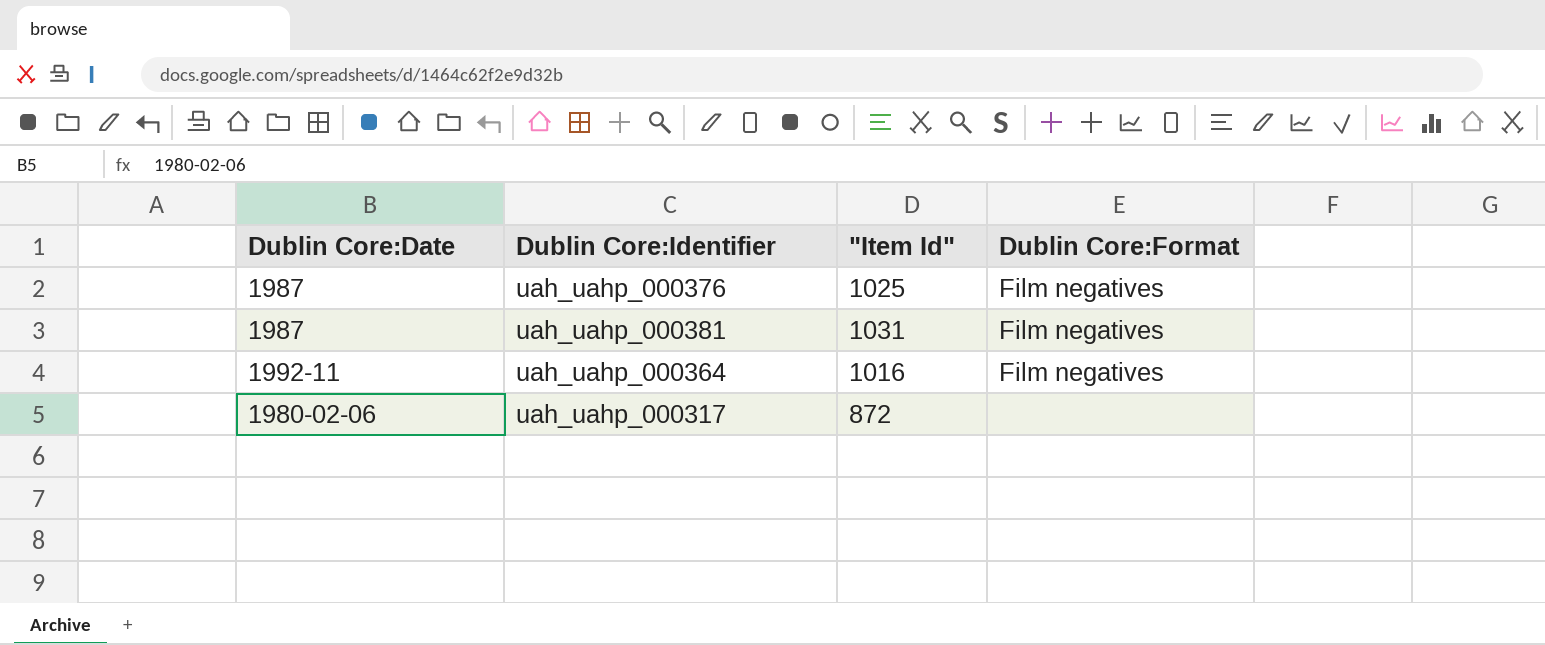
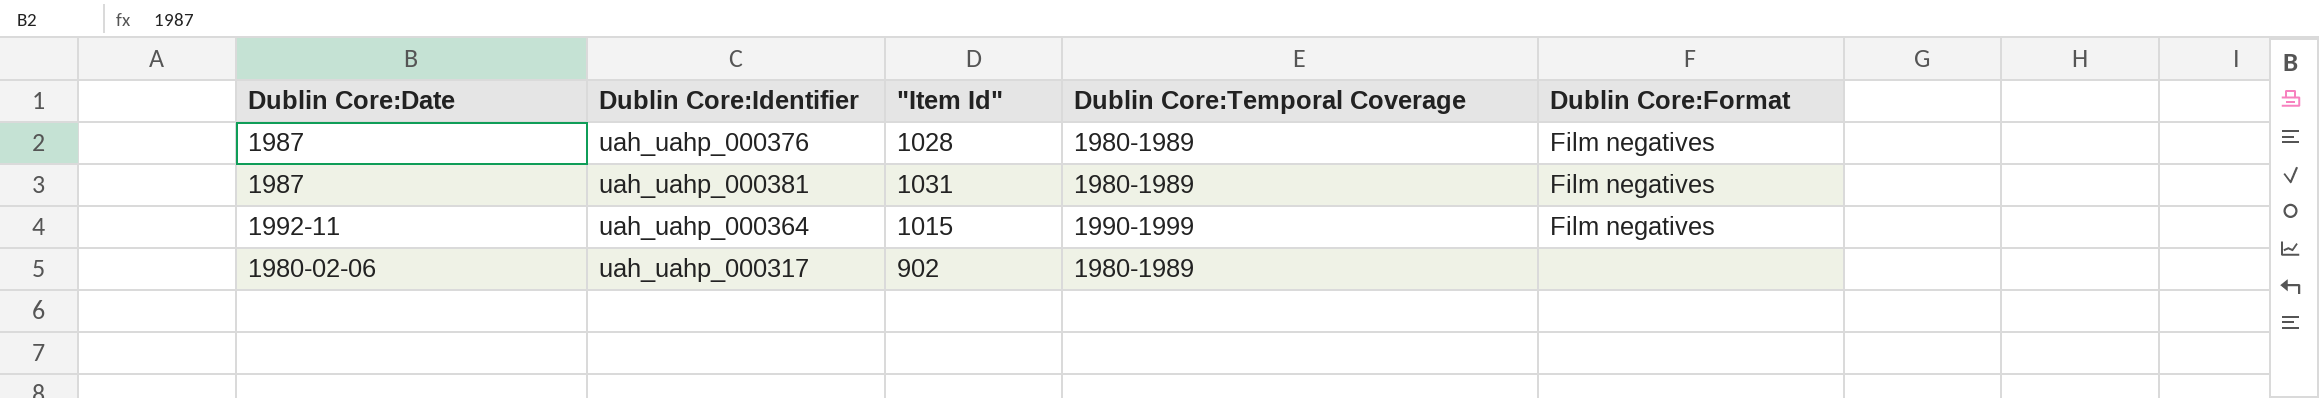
column Dublin Core:Temporal Coverage | position: none -> 4
uah_uahp_000376 | "Item Id": 1025 -> 1028
uah_uahp_000364 | "Item Id": 1016 -> 1015
uah_uahp_000317 | "Item Id": 872 -> 902

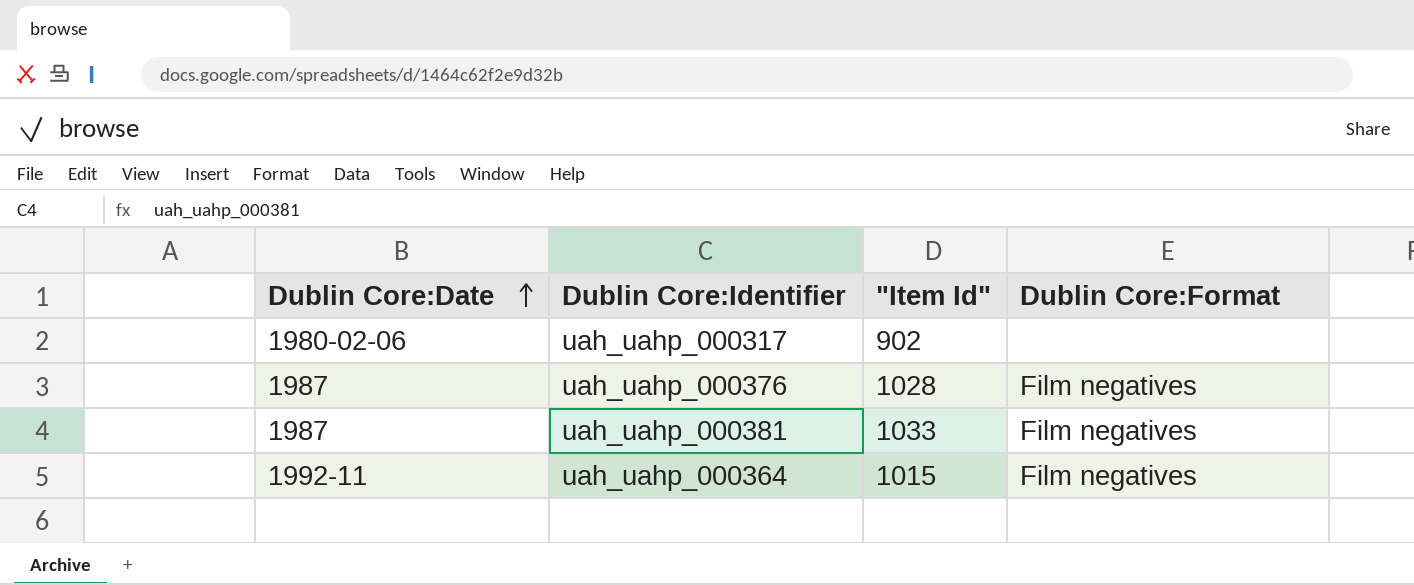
row order: none -> Dublin Core:Date ascending
column Dublin Core:Temporal Coverage | position: 4 -> none
uah_uahp_000381 | "Item Id": 1031 -> 1033

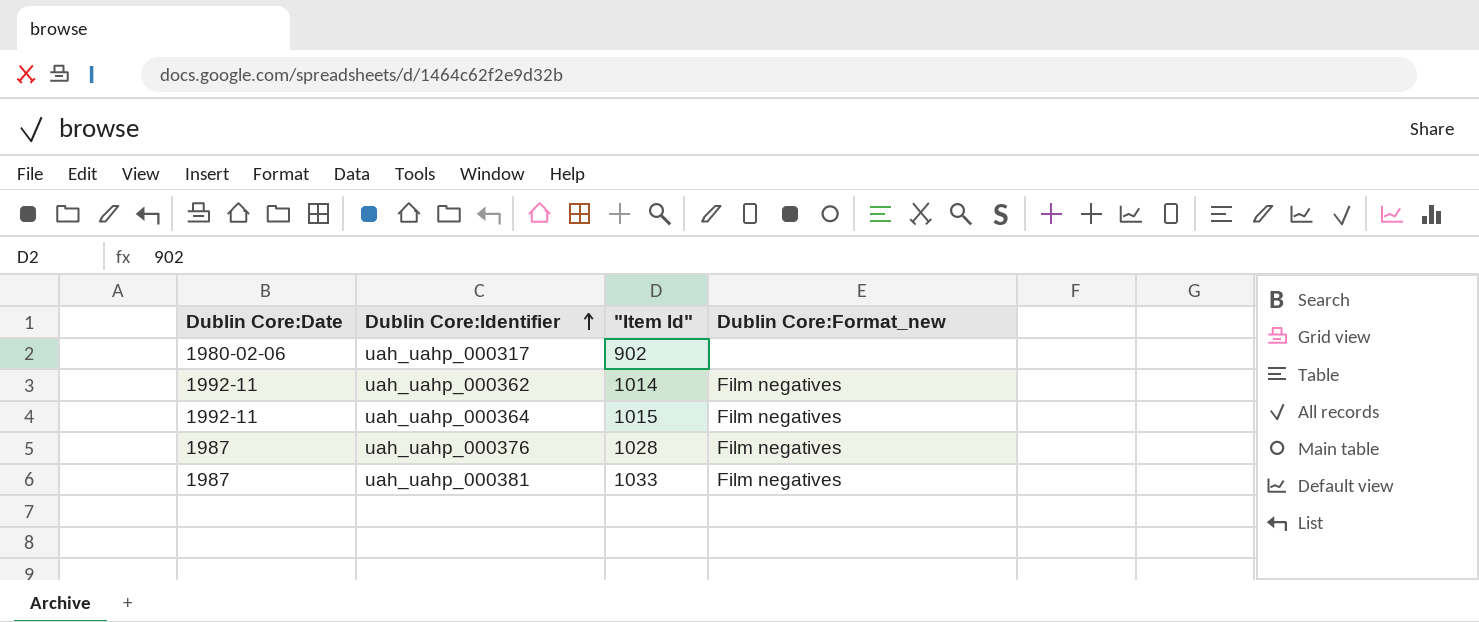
row order: Dublin Core:Date ascending -> Dublin Core:Identifier ascending
column name: Dublin Core:Format -> Dublin Core:Format_new
row uah_uahp_000362: none -> 1992-11 | 1014 | Film negatives

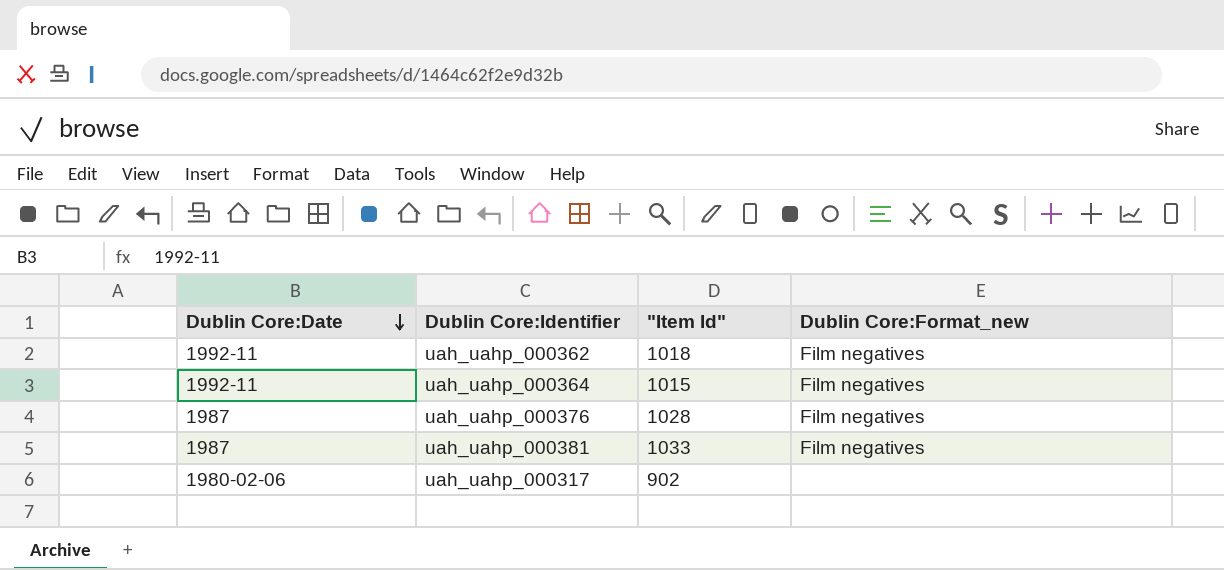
row order: Dublin Core:Identifier ascending -> Dublin Core:Date descending
uah_uahp_000362 | "Item Id": 1014 -> 1018

